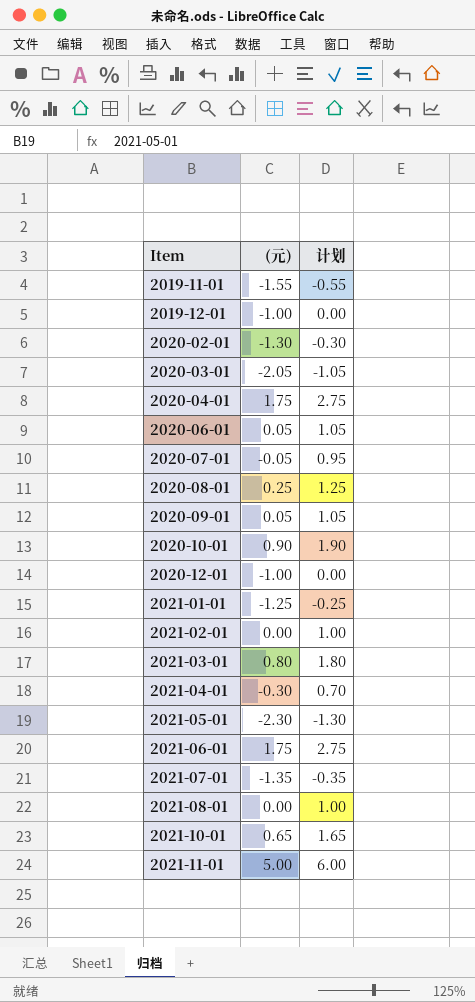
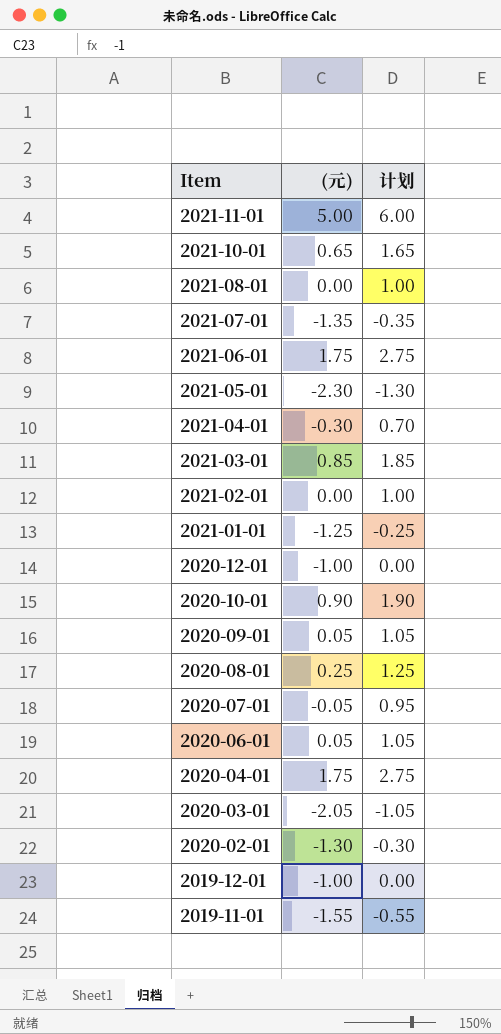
row order: Item ascending -> Item descending
2021-03-01 | (元): 0.80 -> 0.85
2021-03-01 | 计划: 1.80 -> 1.85

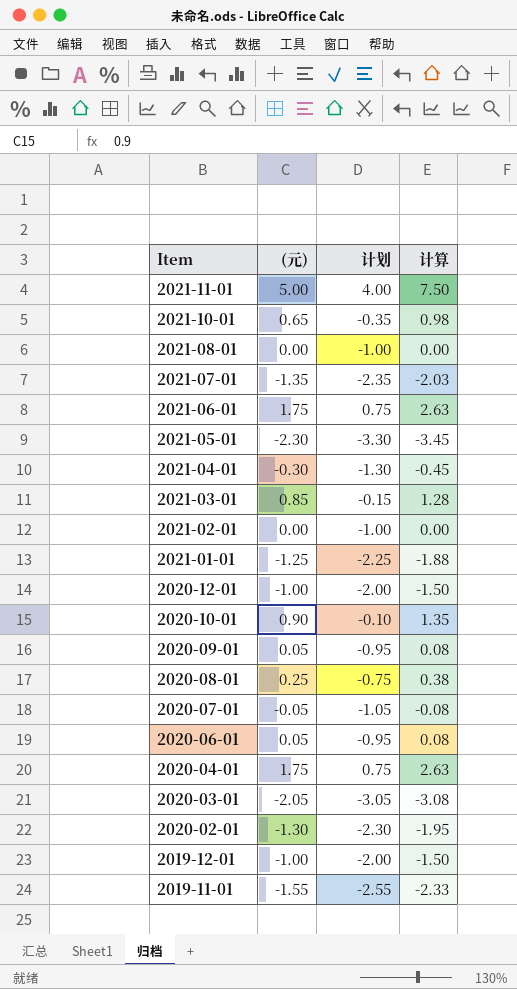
column 计划 | formula: [(元)] + 1 -> [(元)] - 1
column 计算 | formula: none -> [(元)] * 1.5

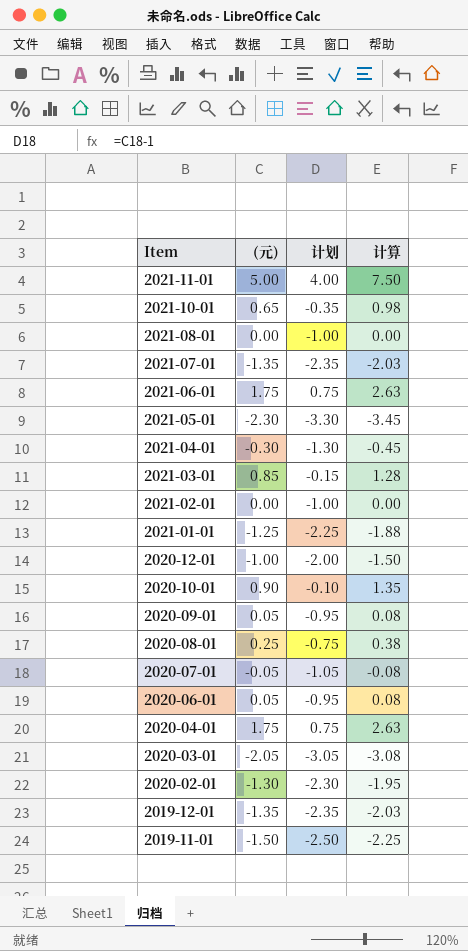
2019-12-01 | (元): -1.00 -> -1.35
2019-12-01 | 计划: -2.00 -> -2.35
2019-12-01 | 计算: -1.50 -> -2.03
2019-11-01 | (元): -1.55 -> -1.50
2019-11-01 | 计划: -2.55 -> -2.50
2019-11-01 | 计算: -2.33 -> -2.25

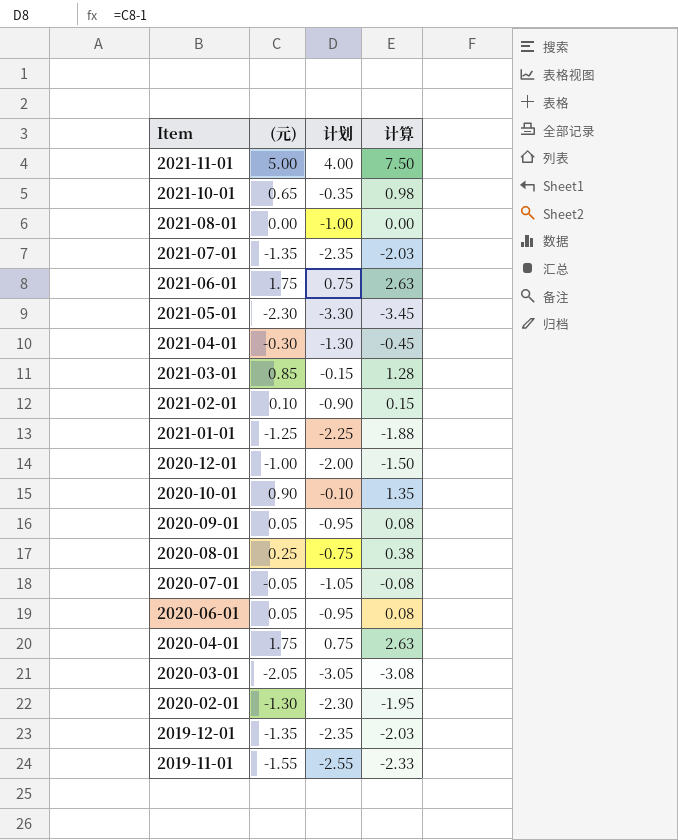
2021-02-01 | (元): 0.00 -> 0.10
2021-02-01 | 计划: -1.00 -> -0.90
2021-02-01 | 计算: 0.00 -> 0.15
2019-11-01 | (元): -1.50 -> -1.55
2019-11-01 | 计划: -2.50 -> -2.55
2019-11-01 | 计算: -2.25 -> -2.33

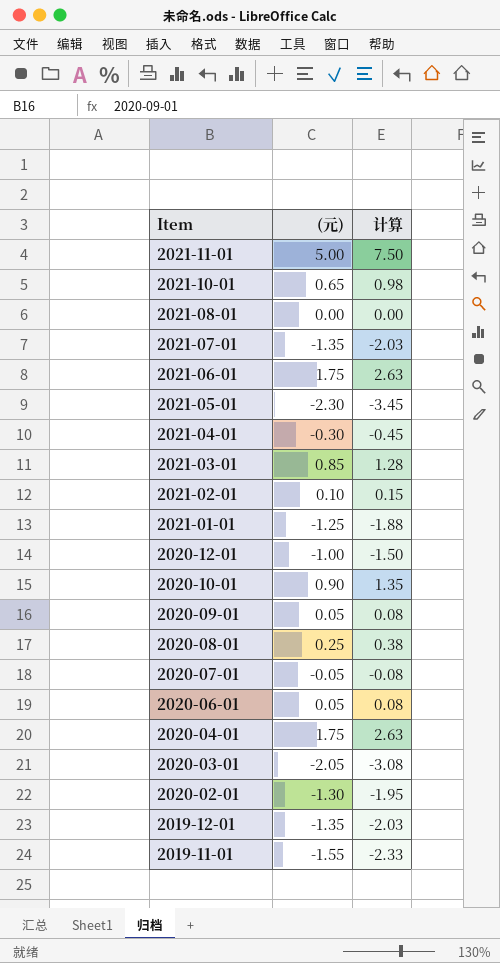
column 计划 | formula: [(元)] - 1 -> none

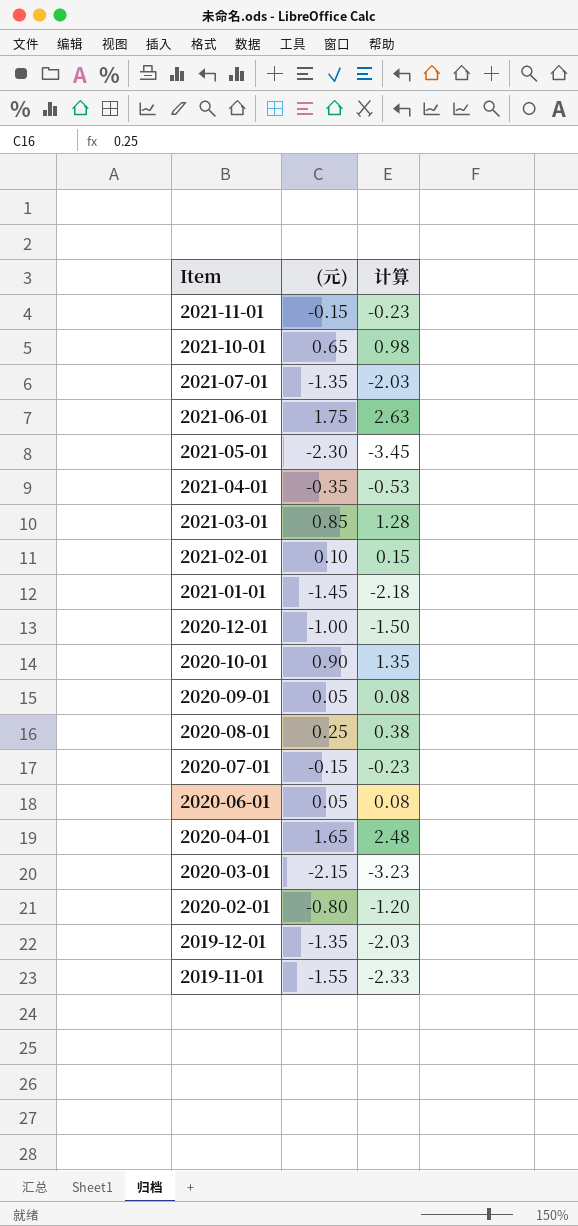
row 2021-08-01: 0.00 | 0.00 -> none
2021-11-01 | (元): 5.00 -> -0.15
2021-11-01 | 计算: 7.50 -> -0.23
2021-04-01 | (元): -0.30 -> -0.35
2021-04-01 | 计算: -0.45 -> -0.53
2021-01-01 | (元): -1.25 -> -1.45
2021-01-01 | 计算: -1.88 -> -2.18
2020-07-01 | (元): -0.05 -> -0.15
2020-07-01 | 计算: -0.08 -> -0.23
2020-04-01 | (元): 1.75 -> 1.65
2020-04-01 | 计算: 2.63 -> 2.48
2020-03-01 | (元): -2.05 -> -2.15
2020-03-01 | 计算: -3.08 -> -3.23
2020-02-01 | (元): -1.30 -> -0.80
2020-02-01 | 计算: -1.95 -> -1.20

